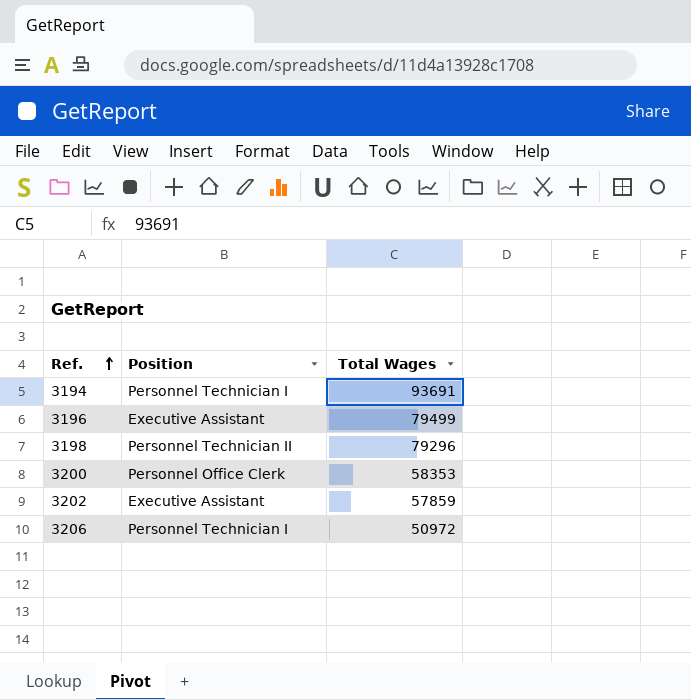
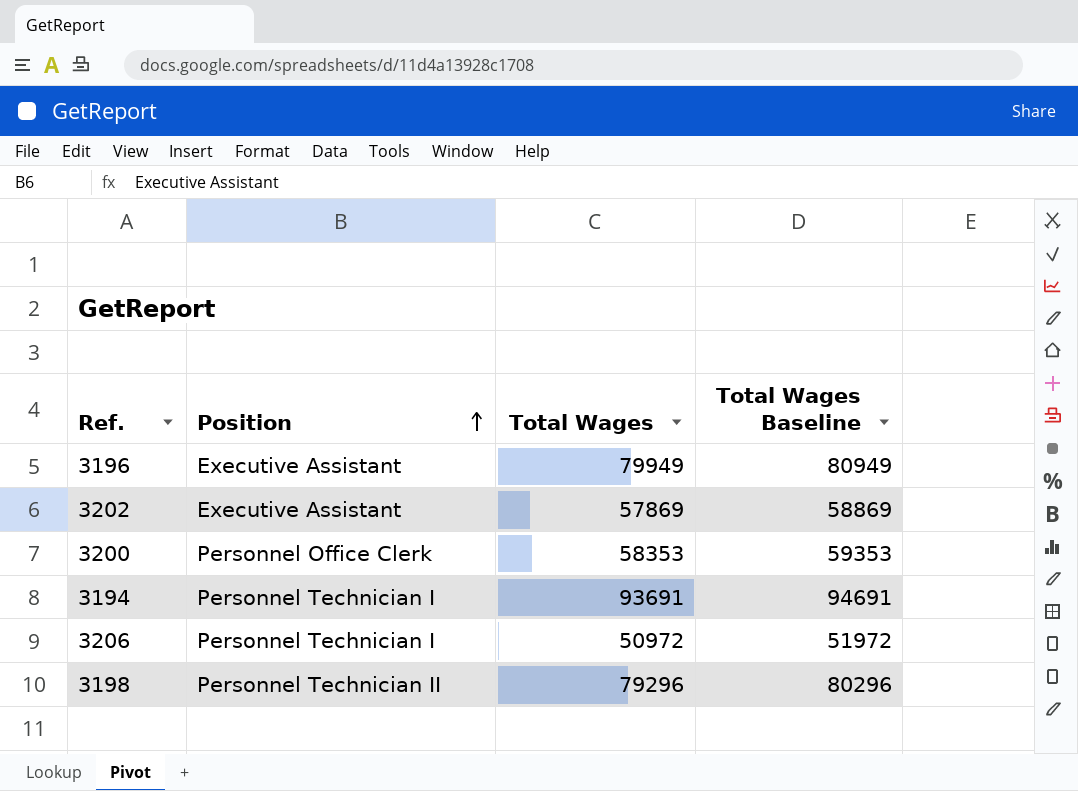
row order: Ref. ascending -> Position ascending
column Total Wages Baseline | formula: none -> [Total Wages] + 1000
3196 | Total Wages: 79499 -> 79949
3202 | Total Wages: 57859 -> 57869

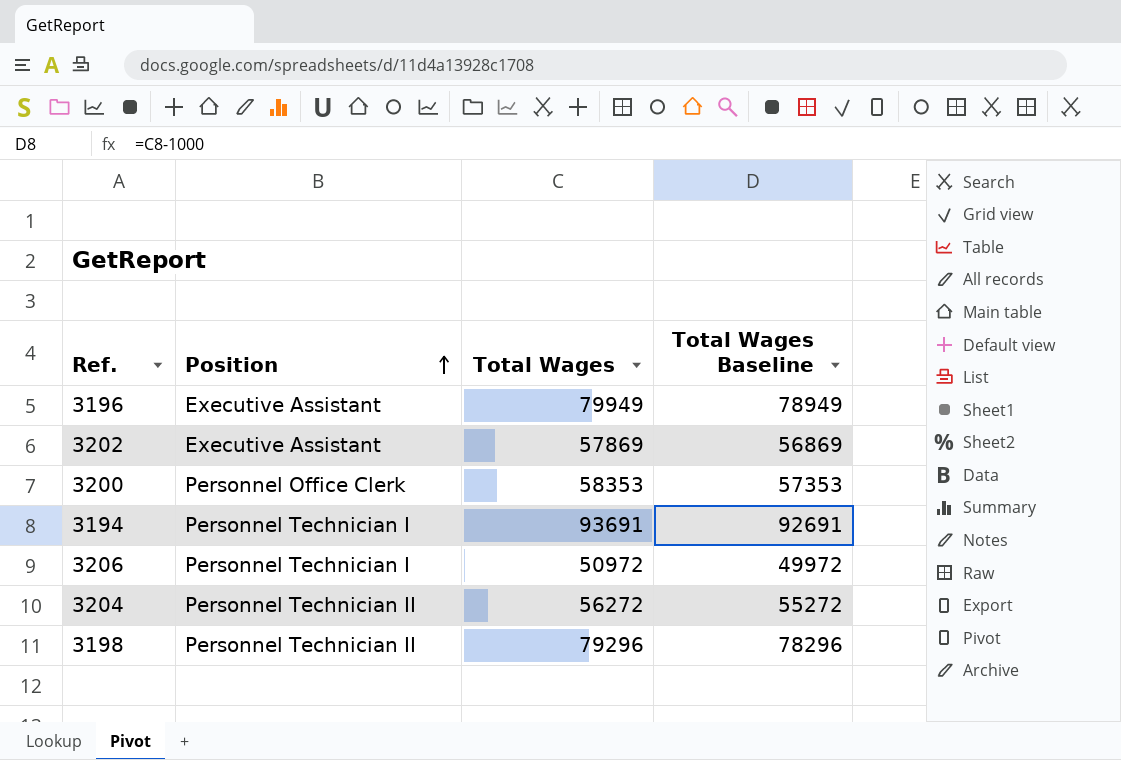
column Total Wages Baseline | formula: [Total Wages] + 1000 -> [Total Wages] - 1000
row 3204: none -> Personnel Technician II | 56272 | 55272

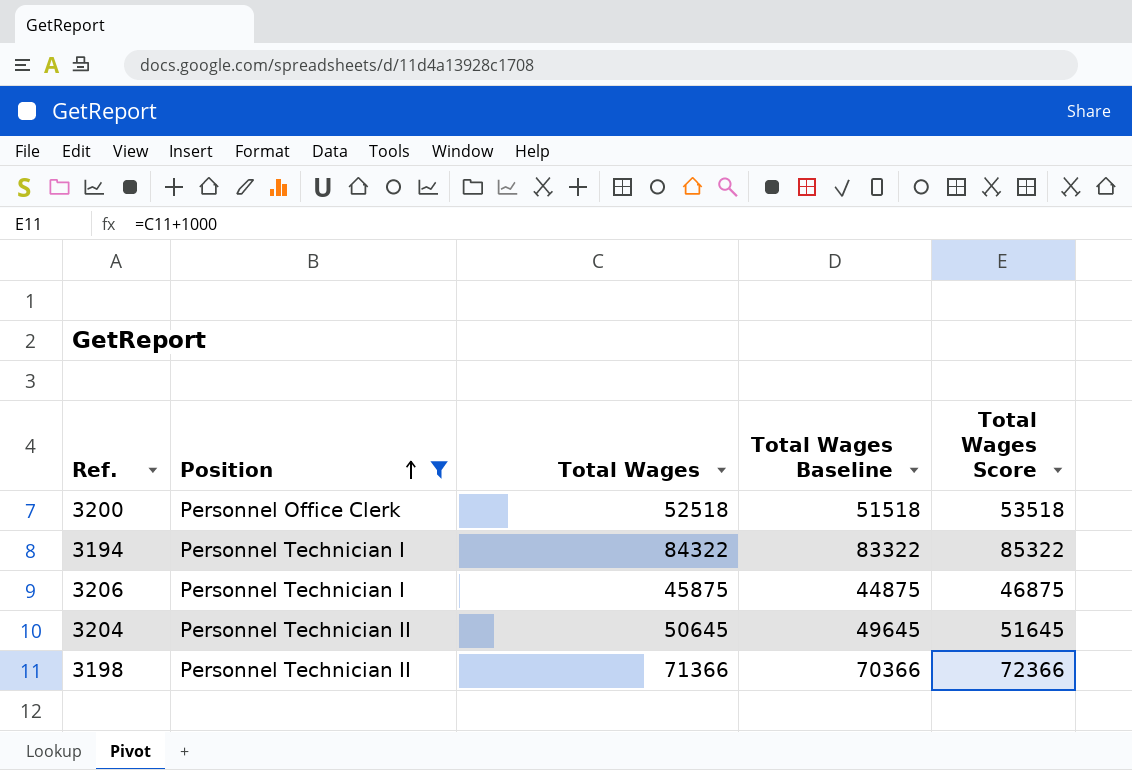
filter: none -> Position != Executive Assistant
column Total Wages Score | formula: none -> [Total Wages] + 1000
3200 | Total Wages: 58353 -> 52518
3200 | Total Wages Baseline: 57353 -> 51518
3194 | Total Wages: 93691 -> 84322
3194 | Total Wages Baseline: 92691 -> 83322
3206 | Total Wages: 50972 -> 45875
3206 | Total Wages Baseline: 49972 -> 44875
3204 | Total Wages: 56272 -> 50645
3204 | Total Wages Baseline: 55272 -> 49645
3198 | Total Wages: 79296 -> 71366
3198 | Total Wages Baseline: 78296 -> 70366

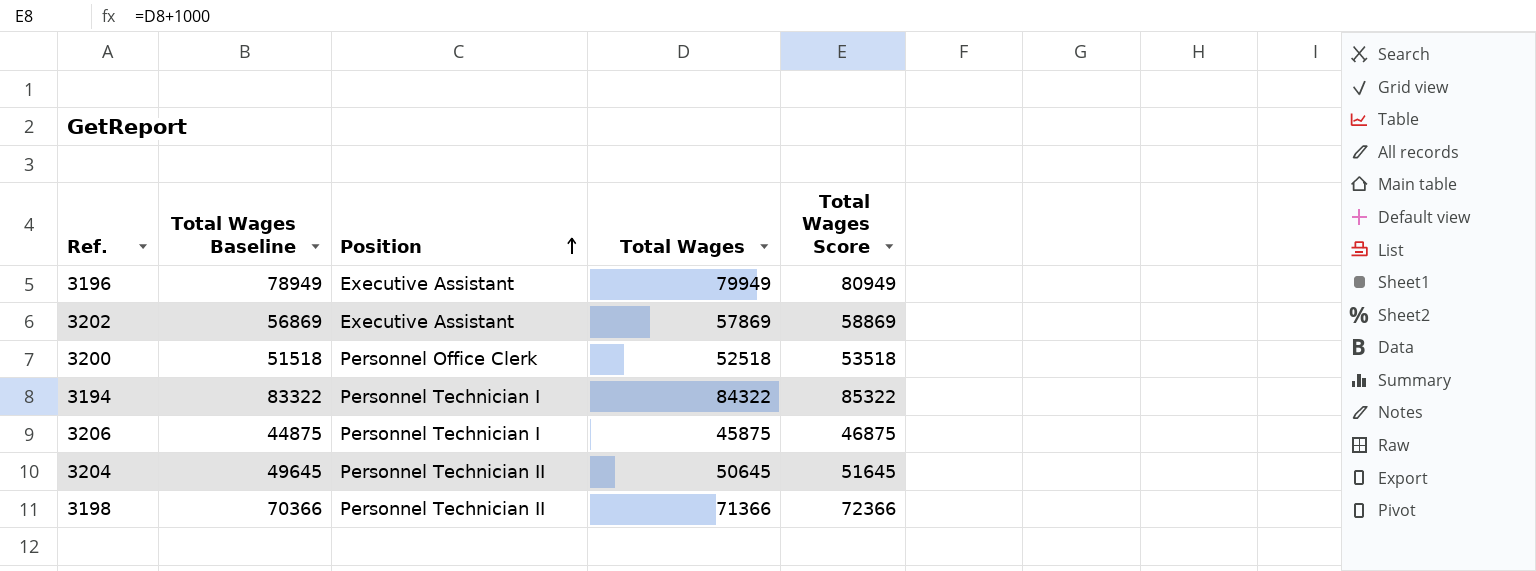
filter: Position != Executive Assistant -> none
column Total Wages Baseline | position: 4 -> 2

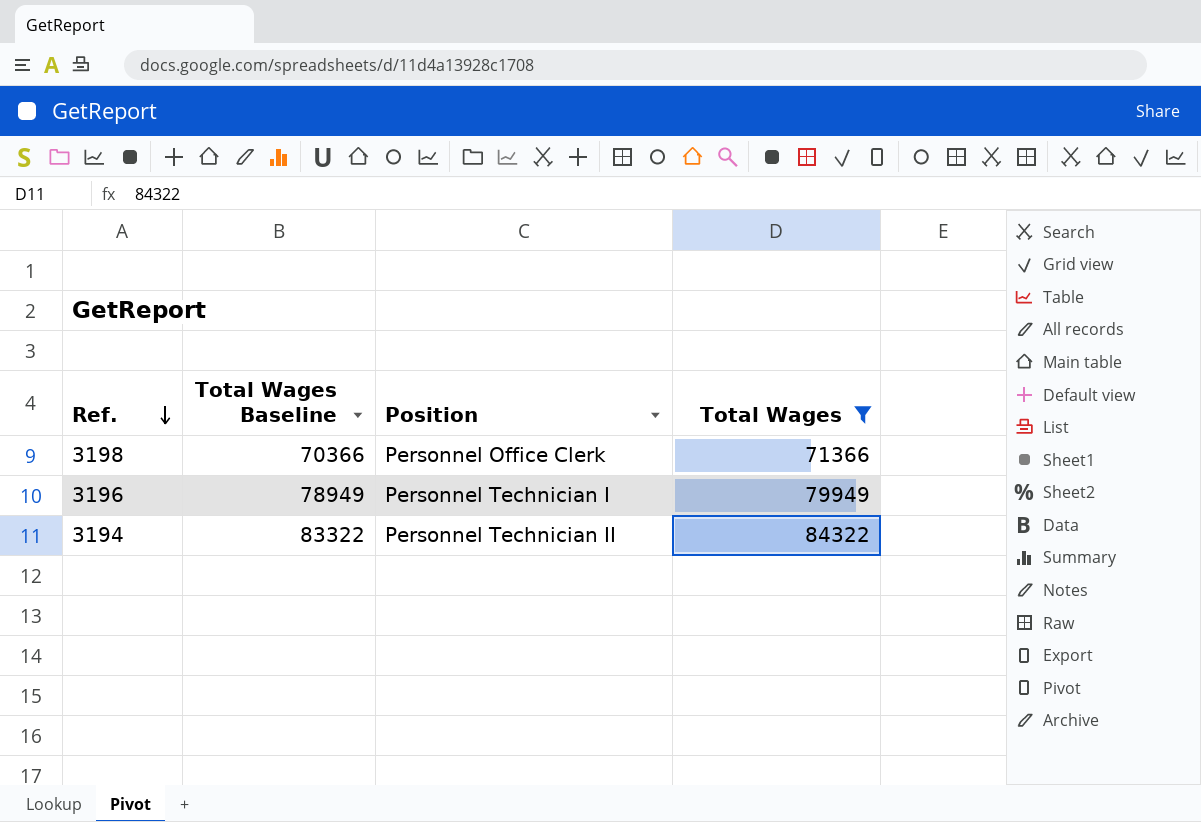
filter: none -> Total Wages >= 71366
row order: Position ascending -> Ref. descending
column Total Wages Score | formula: [Total Wages] + 1000 -> none
3198 | Position: Personnel Technician II -> Personnel Office Clerk
3196 | Position: Executive Assistant -> Personnel Technician I
3194 | Position: Personnel Technician I -> Personnel Technician II

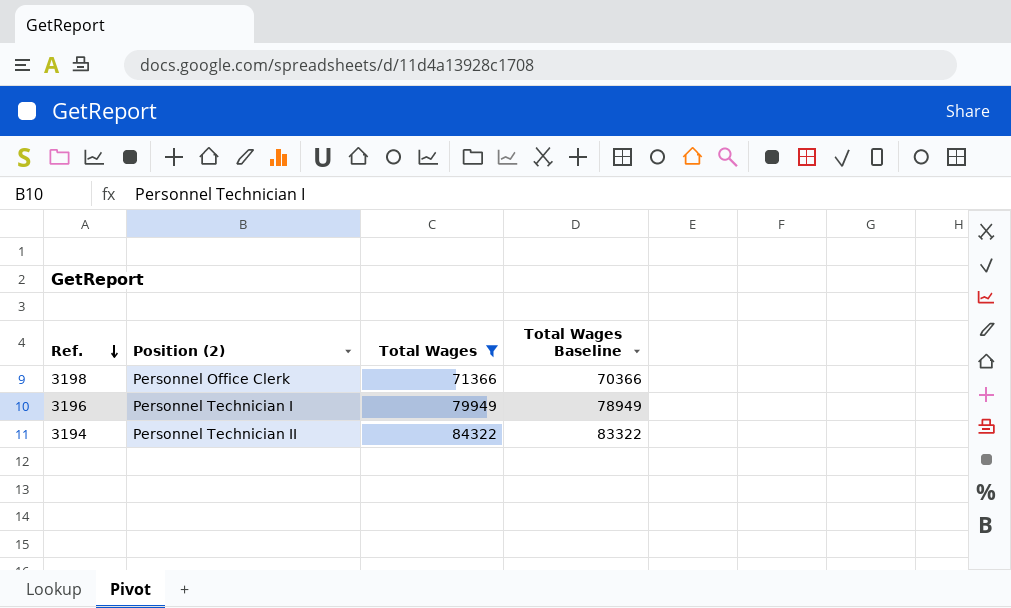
column name: Position -> Position (2)
column Total Wages Baseline | position: 2 -> 4

